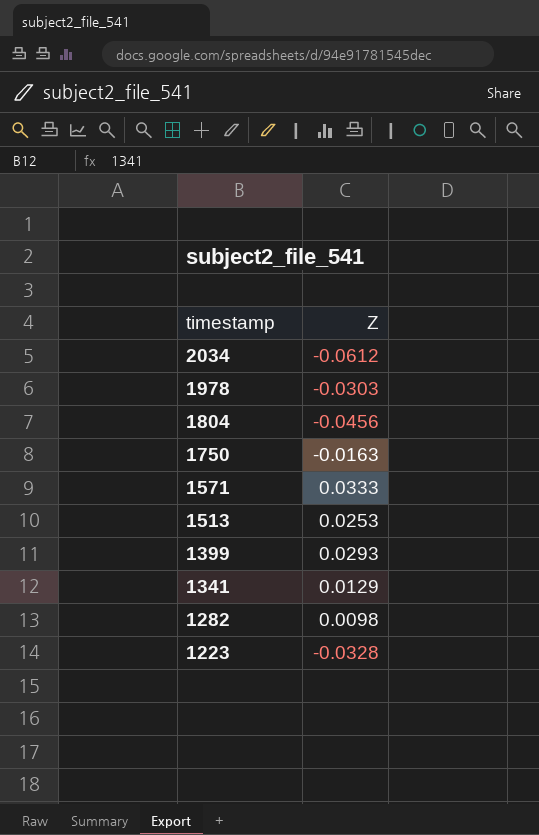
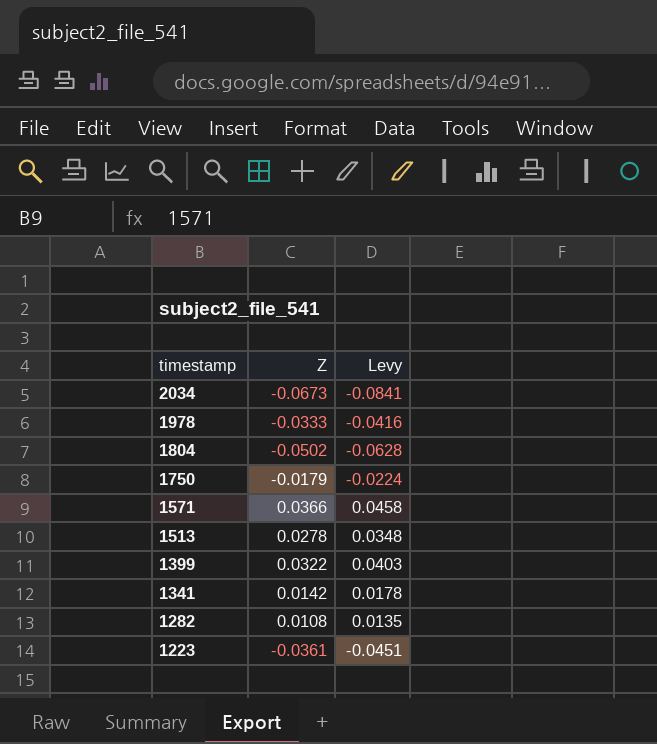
column Levy | formula: none -> [Z] * 1.25
2034 | Z: -0.0612 -> -0.0673
1978 | Z: -0.0303 -> -0.0333
1804 | Z: -0.0456 -> -0.0502
1750 | Z: -0.0163 -> -0.0179
1571 | Z: 0.0333 -> 0.0366
1513 | Z: 0.0253 -> 0.0278
1399 | Z: 0.0293 -> 0.0322
1341 | Z: 0.0129 -> 0.0142
1282 | Z: 0.0098 -> 0.0108
1223 | Z: -0.0328 -> -0.0361

